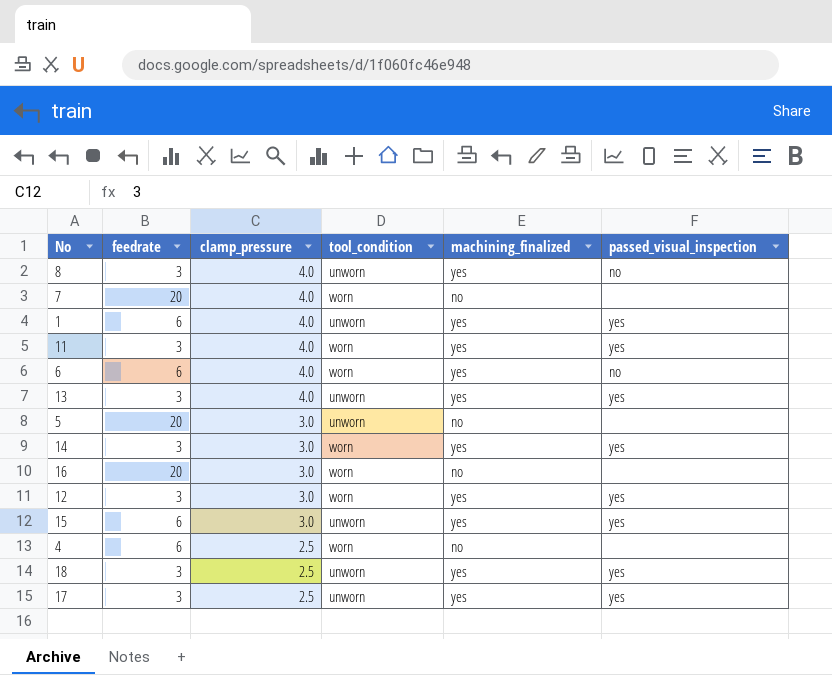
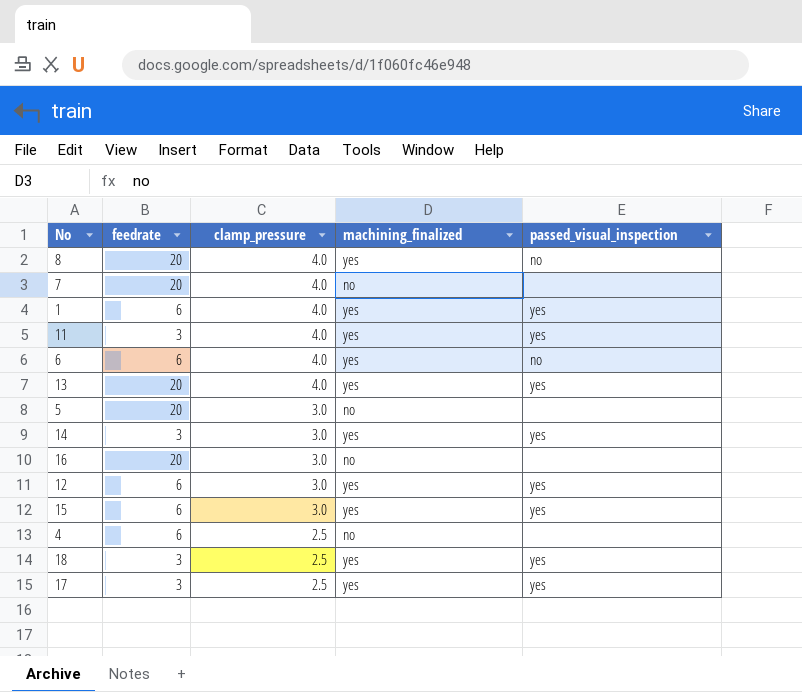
column tool_condition | position: 4 -> none
8 | feedrate: 3 -> 20
13 | feedrate: 3 -> 20
12 | feedrate: 3 -> 6

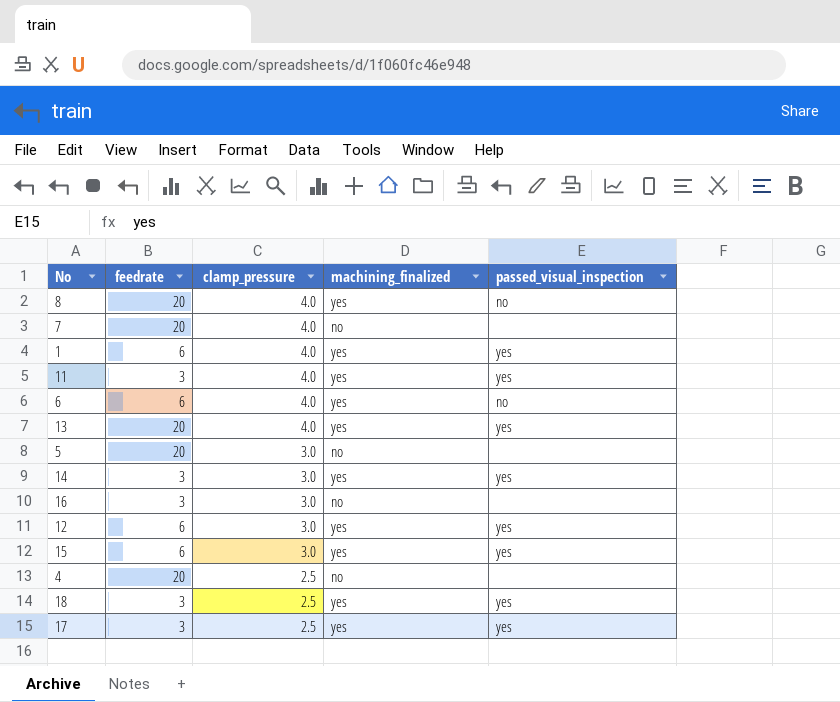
16 | feedrate: 20 -> 3
4 | feedrate: 6 -> 20

